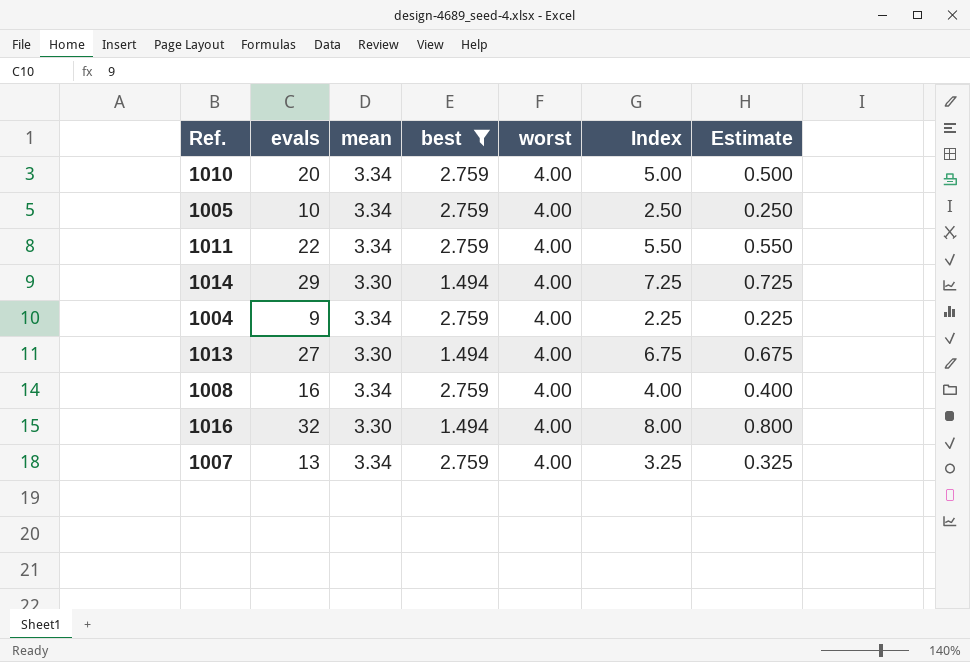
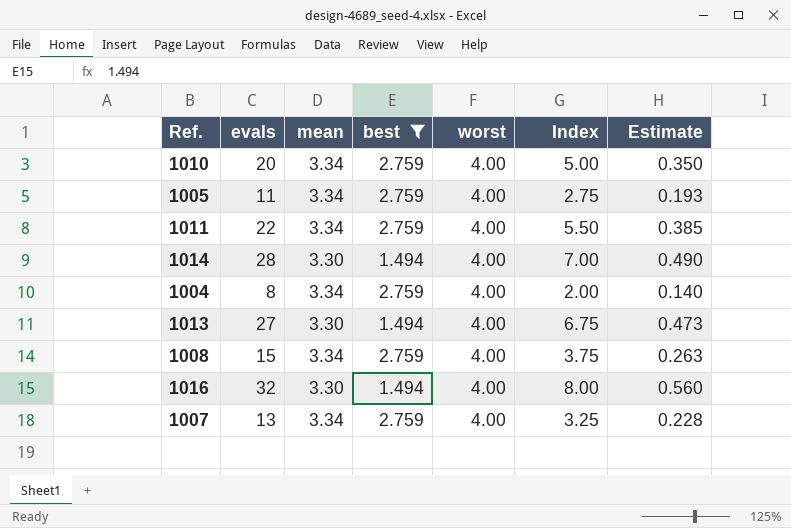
column Estimate | formula: [Index] * 0.1 -> [Index] * 0.07
1005 | evals: 10 -> 11
1005 | Index: 2.50 -> 2.75
1014 | evals: 29 -> 28
1014 | Index: 7.25 -> 7.00
1004 | evals: 9 -> 8
1004 | Index: 2.25 -> 2.00
1008 | evals: 16 -> 15
1008 | Index: 4.00 -> 3.75

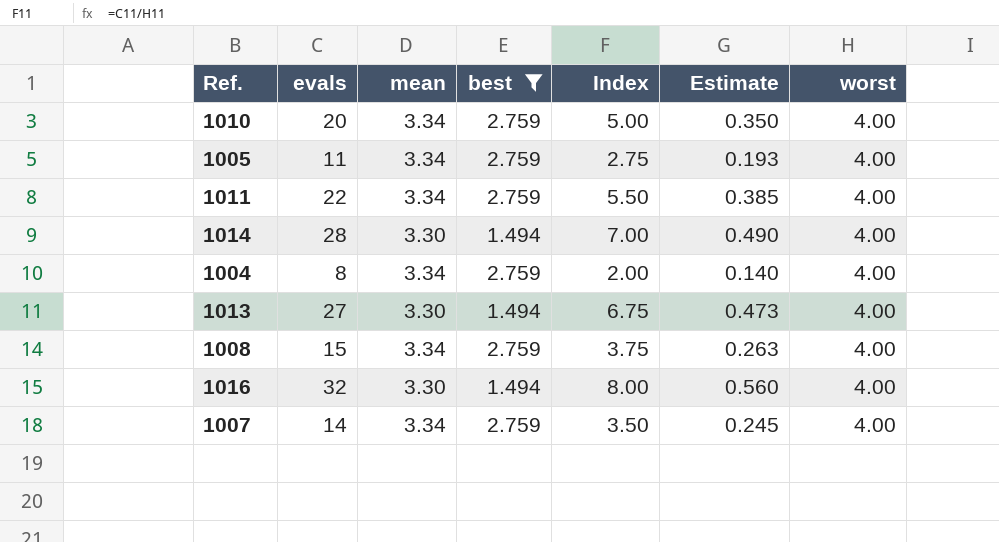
column worst | position: 5 -> 7
1007 | evals: 13 -> 14
1007 | Index: 3.25 -> 3.50
1007 | Estimate: 0.228 -> 0.245

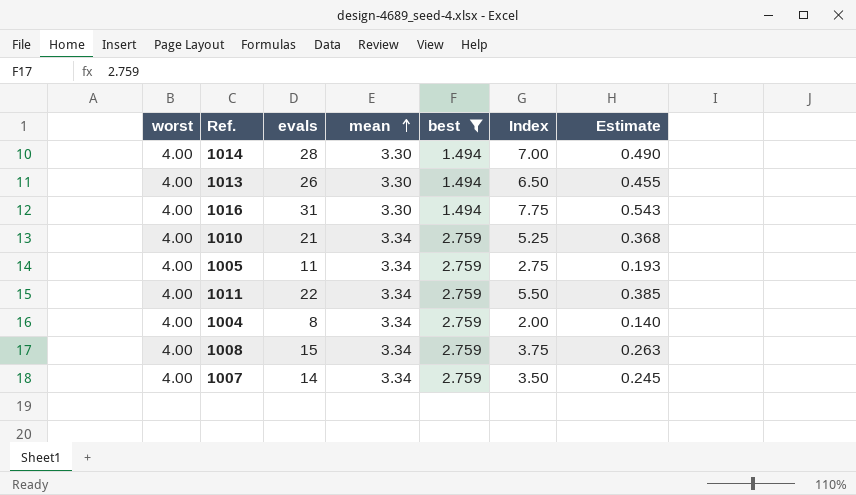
row order: none -> mean ascending
column worst | position: 7 -> 1
1013 | evals: 27 -> 26
1013 | Index: 6.75 -> 6.50
1013 | Estimate: 0.473 -> 0.455
1016 | evals: 32 -> 31
1016 | Index: 8.00 -> 7.75
1016 | Estimate: 0.560 -> 0.543
1010 | evals: 20 -> 21
1010 | Index: 5.00 -> 5.25
1010 | Estimate: 0.350 -> 0.368

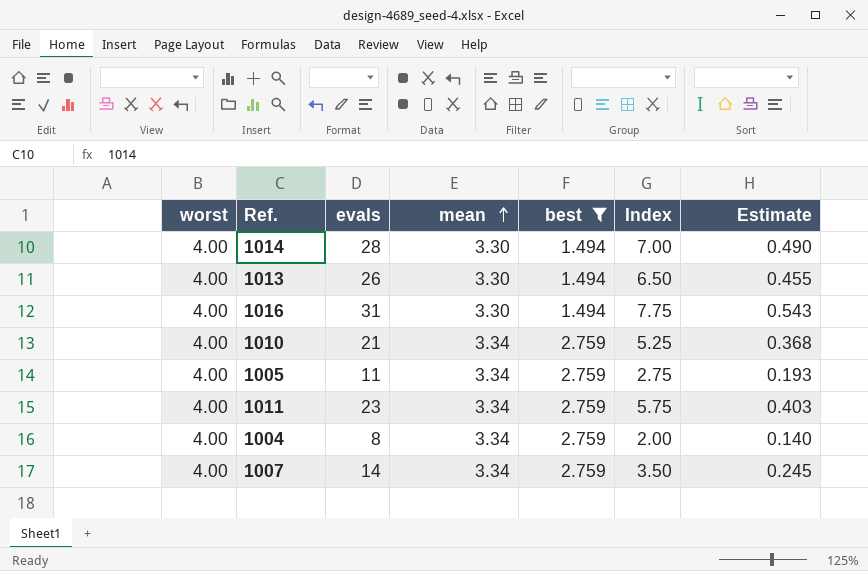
row 1008: 4.00 | 15 | 3.34 | 2.759 | 3.75 | 0.263 -> none
1011 | evals: 22 -> 23
1011 | Index: 5.50 -> 5.75
1011 | Estimate: 0.385 -> 0.403

